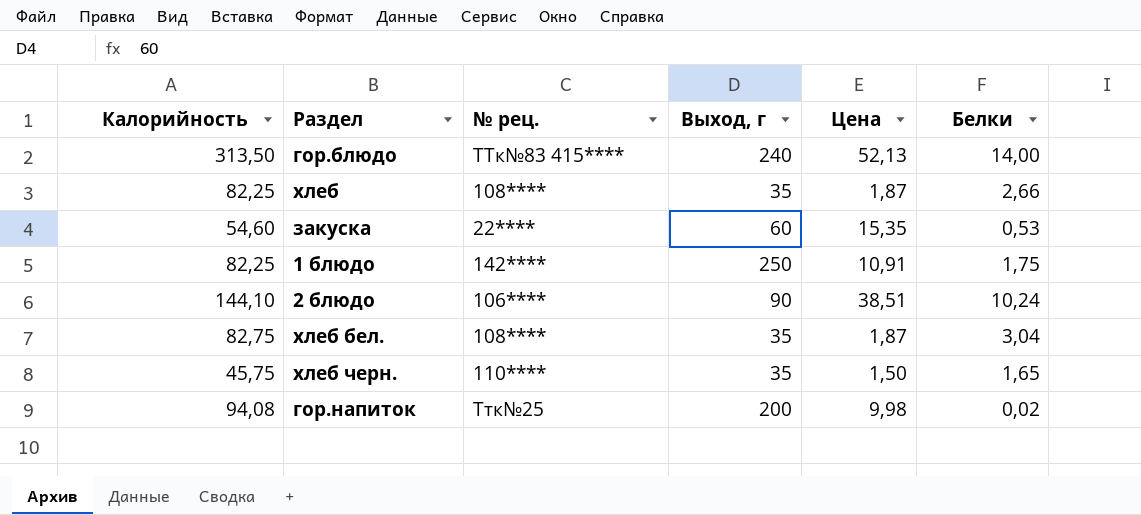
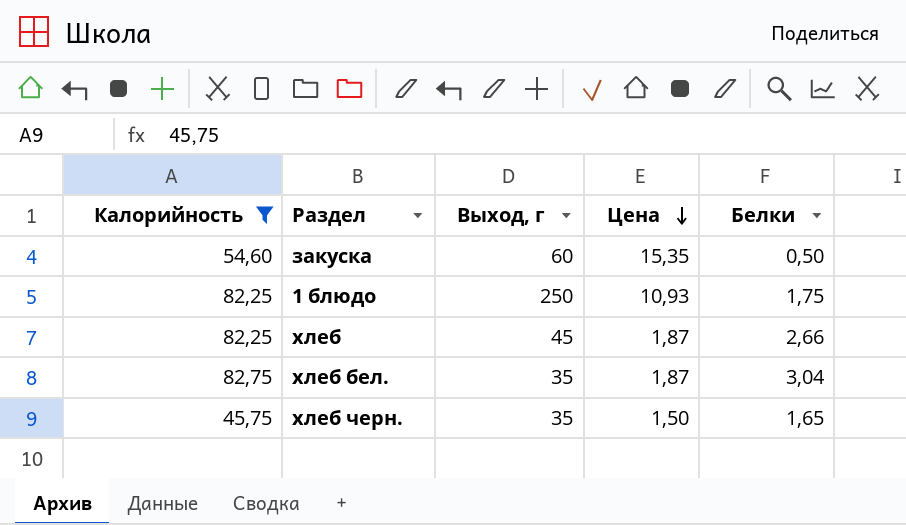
filter: none -> Калорийность <= 82,75
row order: none -> Цена descending
column № рец. | position: 3 -> none
закуска | Белки: 0,53 -> 0,50
1 блюдо | Цена: 10,91 -> 10,93
хлеб | Выход, г: 35 -> 45

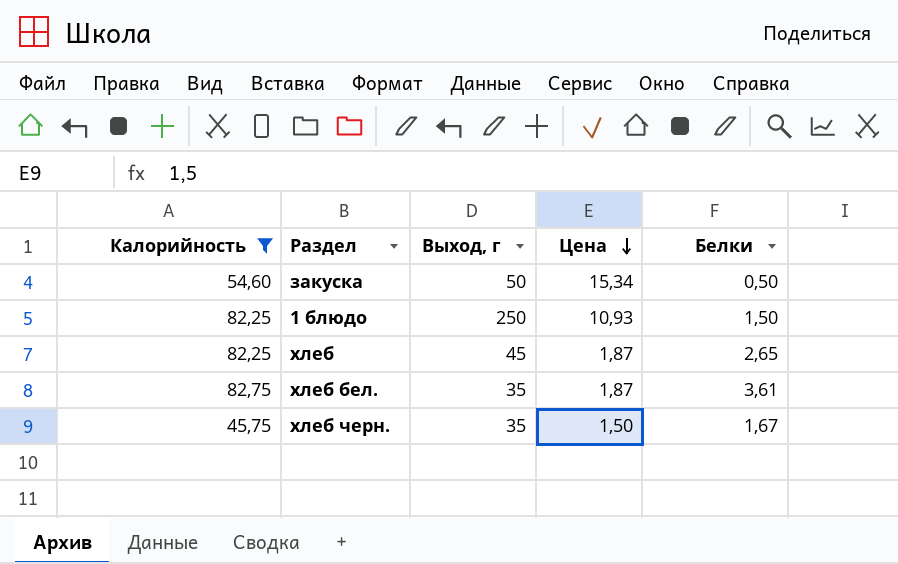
закуска | Выход, г: 60 -> 50
закуска | Цена: 15,35 -> 15,34
1 блюдо | Белки: 1,75 -> 1,50
хлеб | Белки: 2,66 -> 2,65
хлеб бел. | Белки: 3,04 -> 3,61
хлеб черн. | Белки: 1,65 -> 1,67

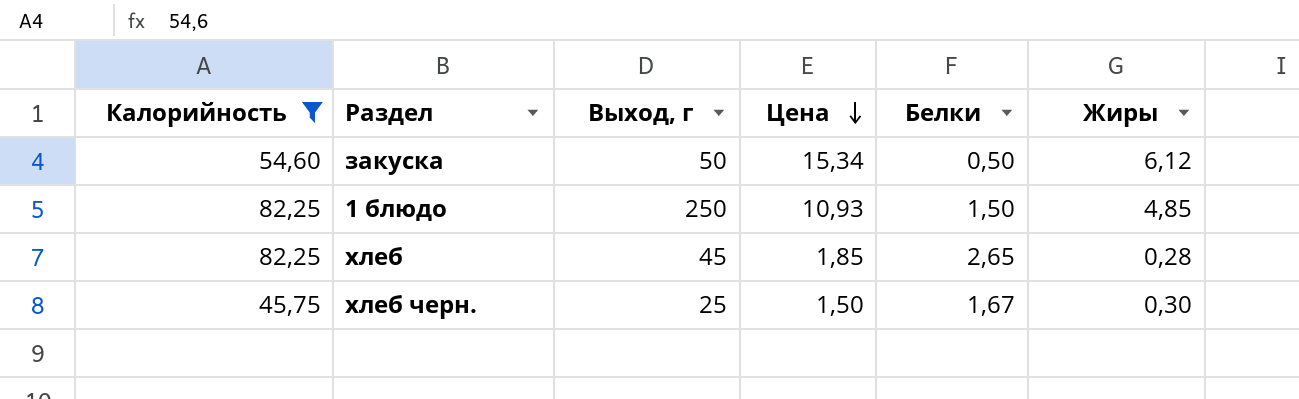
column Жиры | position: none -> 6
row хлеб бел.: 82,75 | 35 | 1,87 | 3,61 -> none
хлеб | Цена: 1,87 -> 1,85
хлеб черн. | Выход, г: 35 -> 25

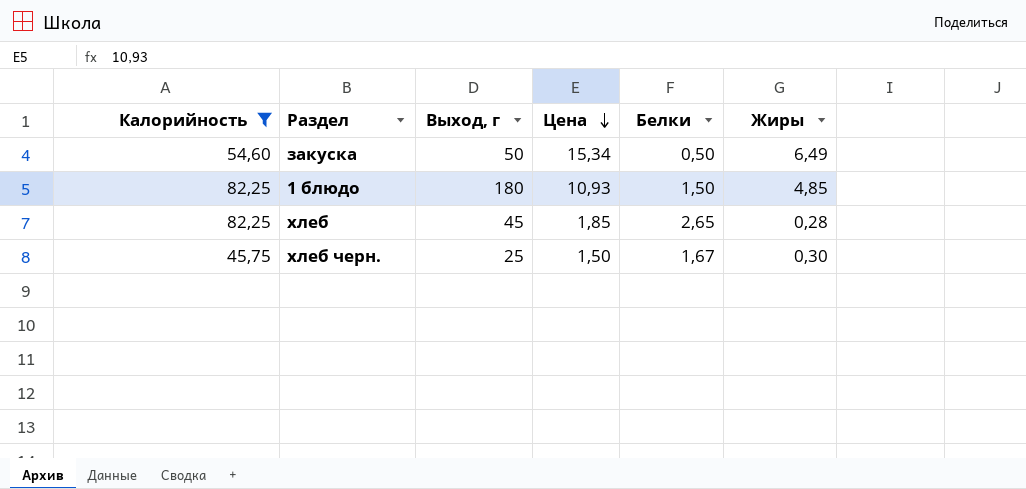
закуска | Жиры: 6,12 -> 6,49
1 блюдо | Выход, г: 250 -> 180

